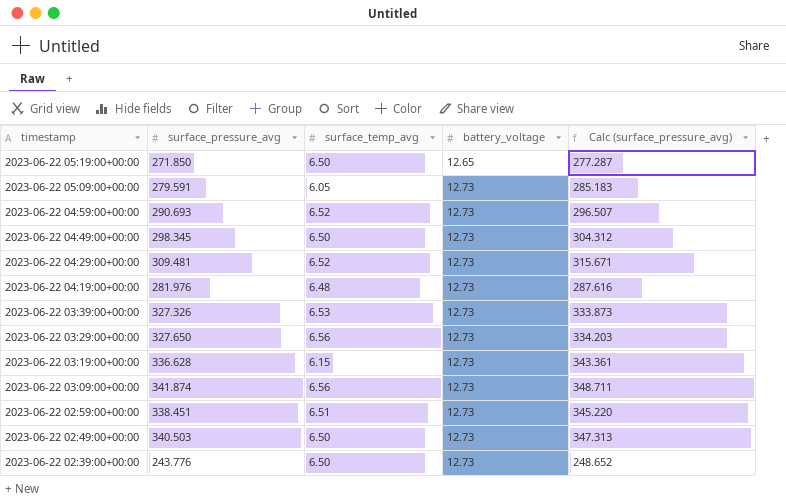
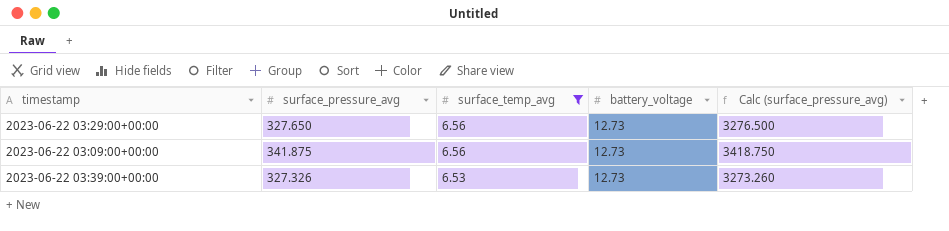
filter: none -> surface_temp_avg >= 6.53
row order: timestamp descending -> surface_temp_avg descending
column Calc (surface_pressure_avg) | formula: [surface_pressure_avg] * 1.02 -> [surface_pressure_avg] * 10
2023-06-22 03:09:00+00:00 | surface_pressure_avg: 341.874 -> 341.875

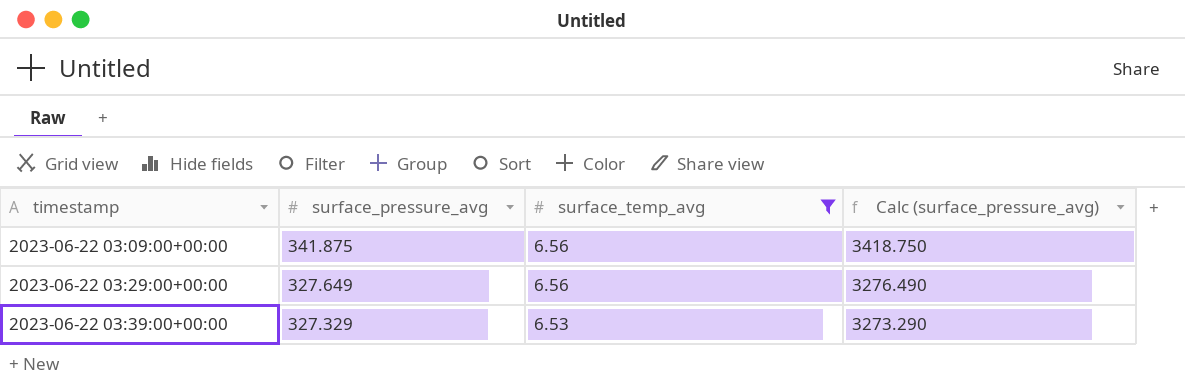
row order: surface_temp_avg descending -> timestamp ascending
column battery_voltage | position: 4 -> none
2023-06-22 03:29:00+00:00 | surface_pressure_avg: 327.650 -> 327.649
2023-06-22 03:29:00+00:00 | Calc (surface_pressure_avg): 3276.500 -> 3276.490
2023-06-22 03:39:00+00:00 | surface_pressure_avg: 327.326 -> 327.329
2023-06-22 03:39:00+00:00 | Calc (surface_pressure_avg): 3273.260 -> 3273.290

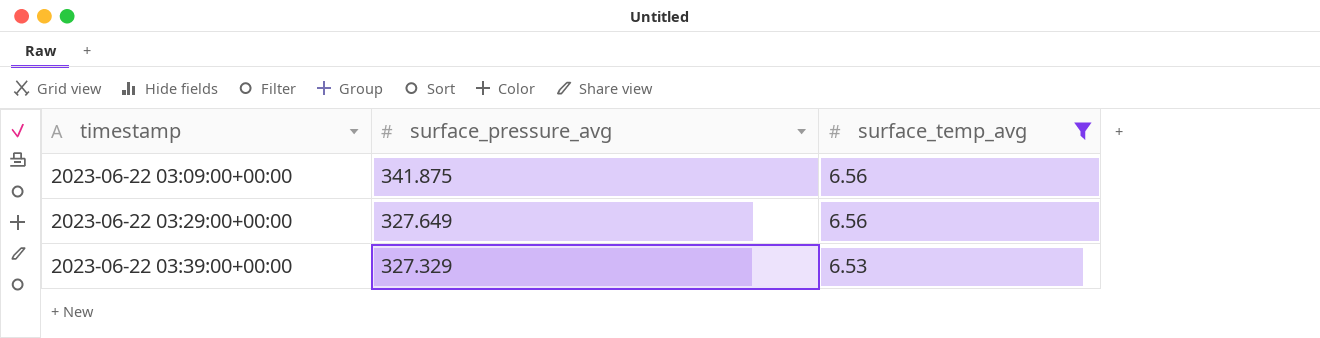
column Calc (surface_pressure_avg) | formula: [surface_pressure_avg] * 10 -> none

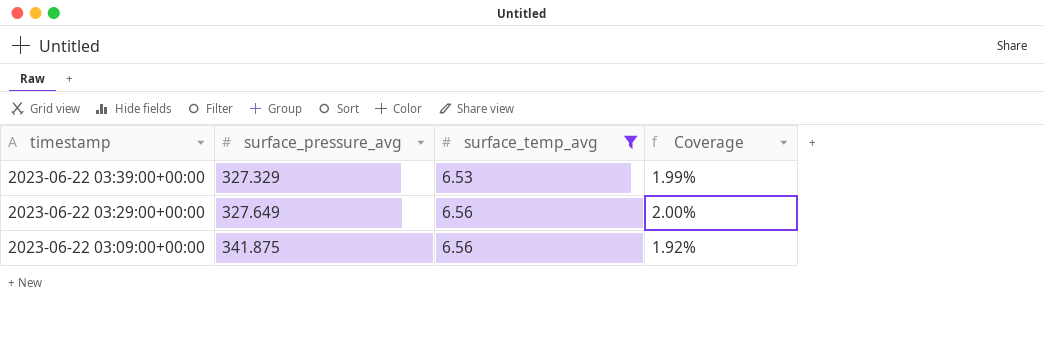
row order: timestamp ascending -> timestamp descending
column Coverage | formula: none -> [surface_temp_avg] / [surface_pressure_avg]

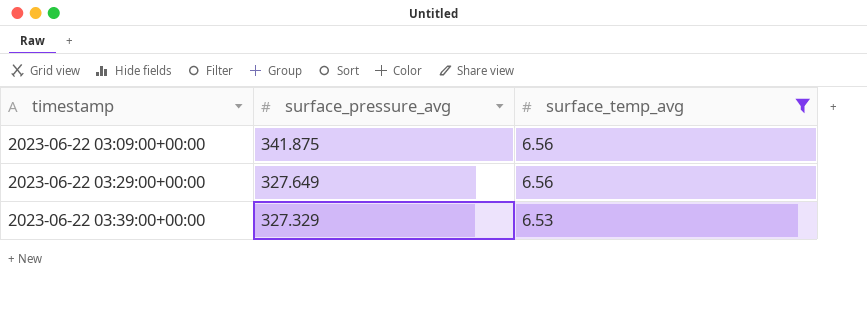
row order: timestamp descending -> timestamp ascending
column Coverage | formula: [surface_temp_avg] / [surface_pressure_avg] -> none

